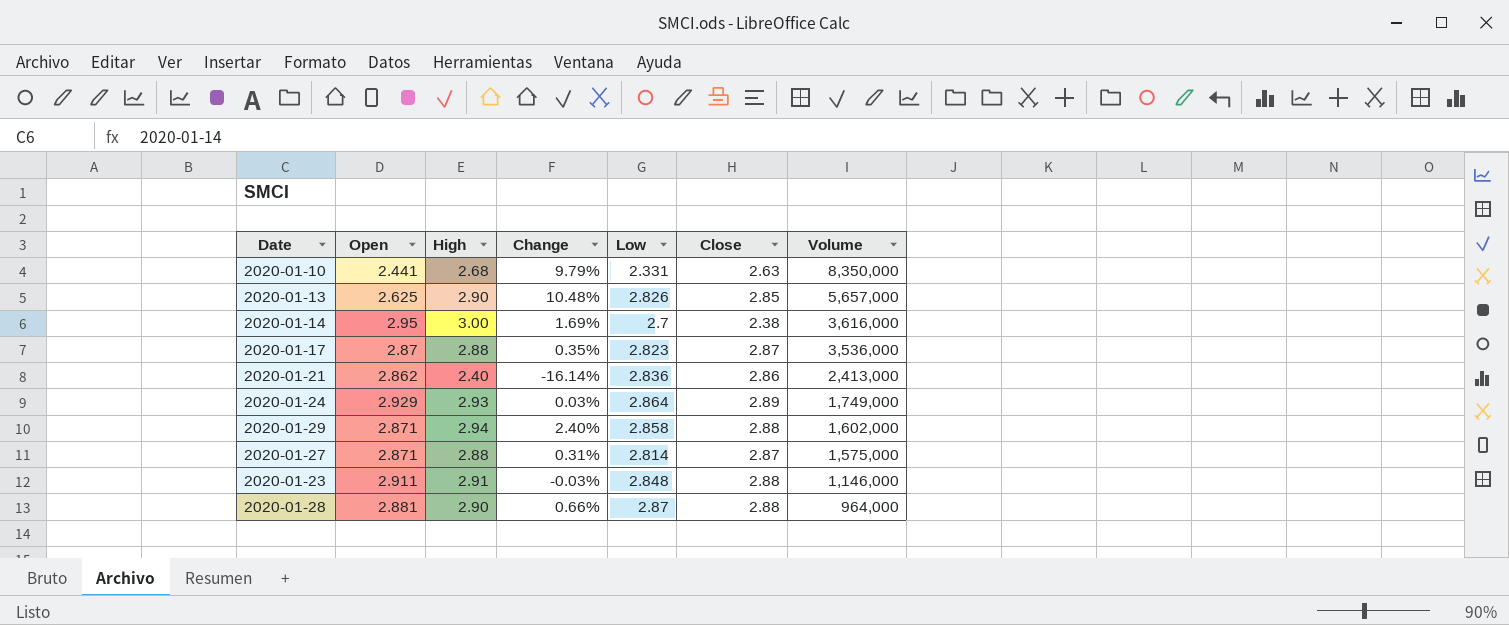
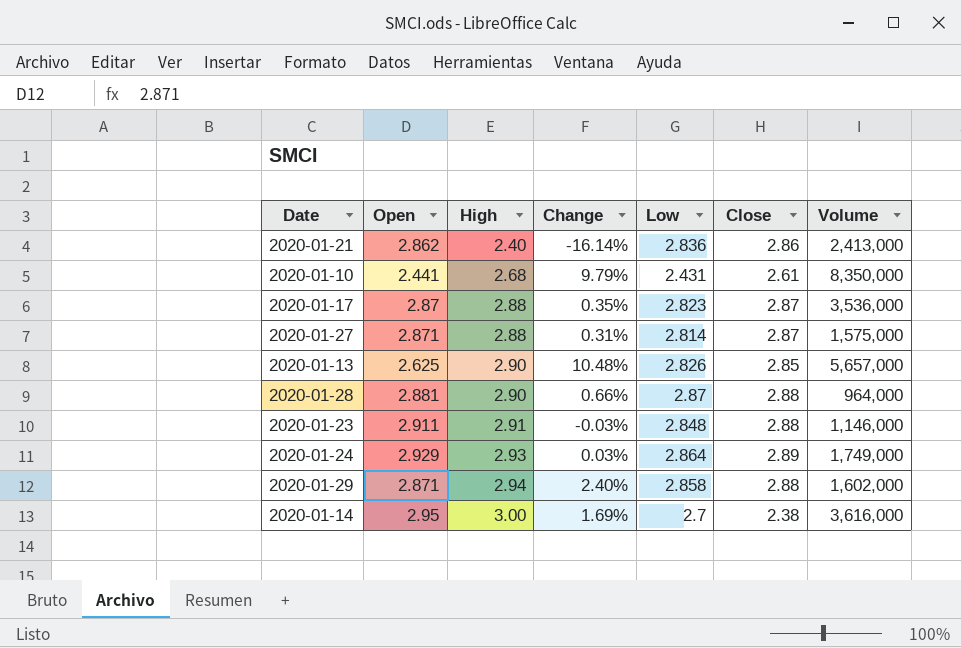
row order: Volume descending -> High ascending
2020-01-10 | Low: 2.331 -> 2.431
2020-01-10 | Close: 2.63 -> 2.61

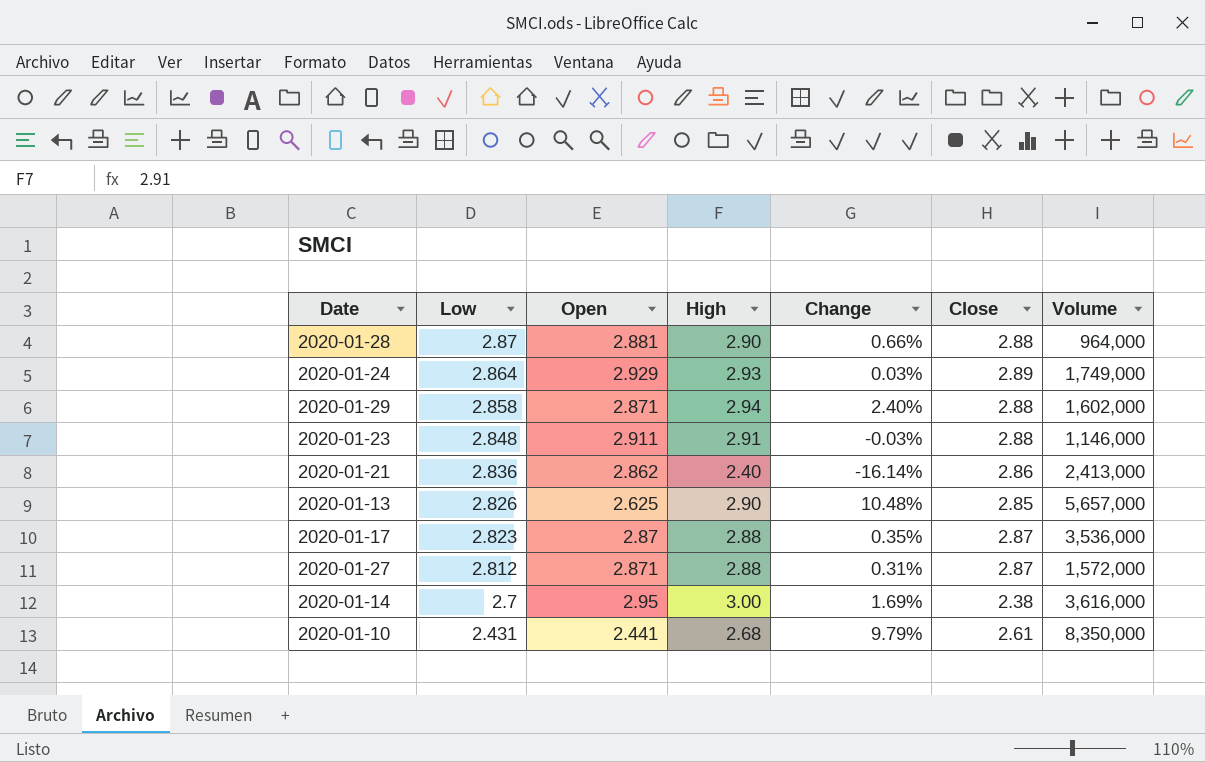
row order: High ascending -> Low descending
column Low | position: 5 -> 2
2020-01-27 | Low: 2.814 -> 2.812
2020-01-27 | Volume: 1,575,000 -> 1,572,000

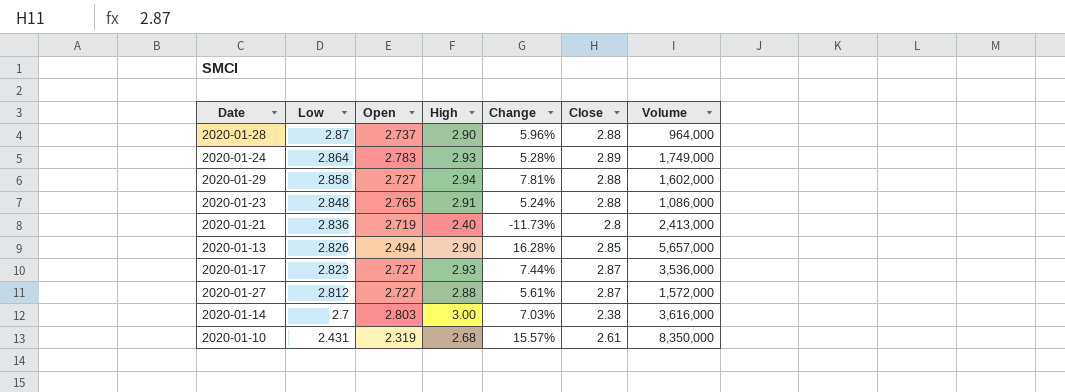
2020-01-28 | Open: 2.881 -> 2.737
2020-01-28 | Change: 0.66% -> 5.96%
2020-01-24 | Open: 2.929 -> 2.783
2020-01-24 | Change: 0.03% -> 5.28%
2020-01-29 | Open: 2.871 -> 2.727
2020-01-29 | Change: 2.40% -> 7.81%
2020-01-23 | Open: 2.911 -> 2.765
2020-01-23 | Change: -0.03% -> 5.24%
2020-01-23 | Volume: 1,146,000 -> 1,086,000
2020-01-21 | Open: 2.862 -> 2.719
2020-01-21 | Change: -16.14% -> -11.73%
2020-01-21 | Close: 2.86 -> 2.8
2020-01-13 | Open: 2.625 -> 2.494
2020-01-13 | Change: 10.48% -> 16.28%
2020-01-17 | Open: 2.87 -> 2.727
2020-01-17 | High: 2.88 -> 2.93
2020-01-17 | Change: 0.35% -> 7.44%
2020-01-27 | Open: 2.871 -> 2.727
2020-01-27 | Change: 0.31% -> 5.61%
2020-01-14 | Open: 2.95 -> 2.803
2020-01-14 | Change: 1.69% -> 7.03%
2020-01-10 | Open: 2.441 -> 2.319
2020-01-10 | Change: 9.79% -> 15.57%

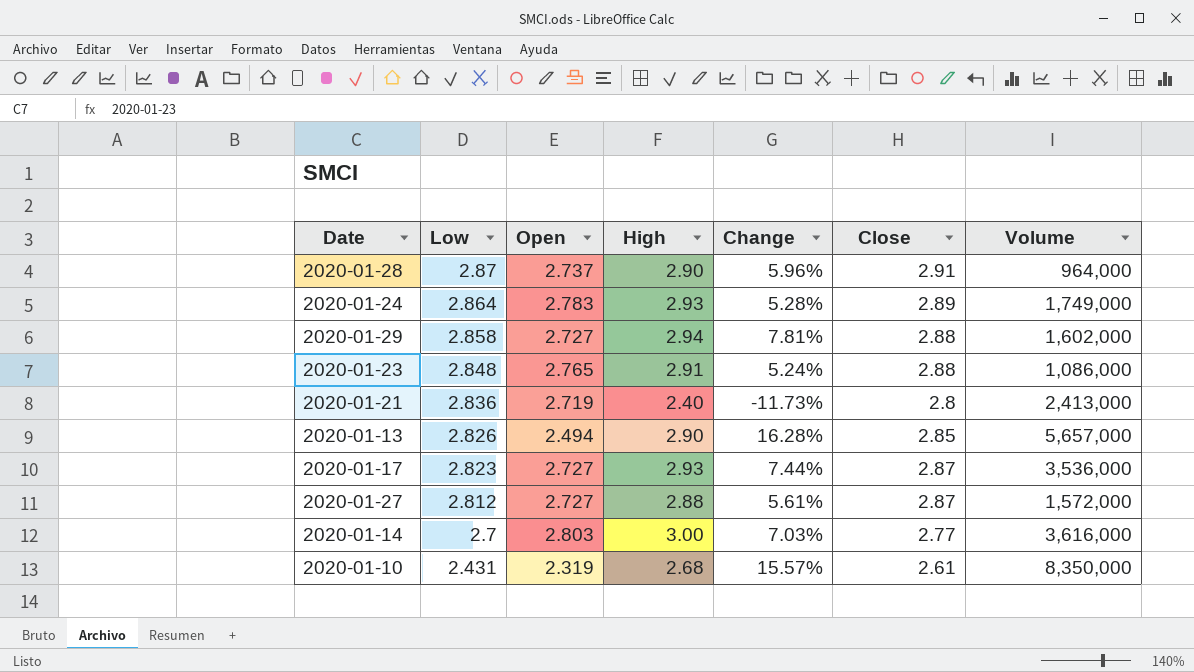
2020-01-28 | Close: 2.88 -> 2.91
2020-01-14 | Close: 2.38 -> 2.77

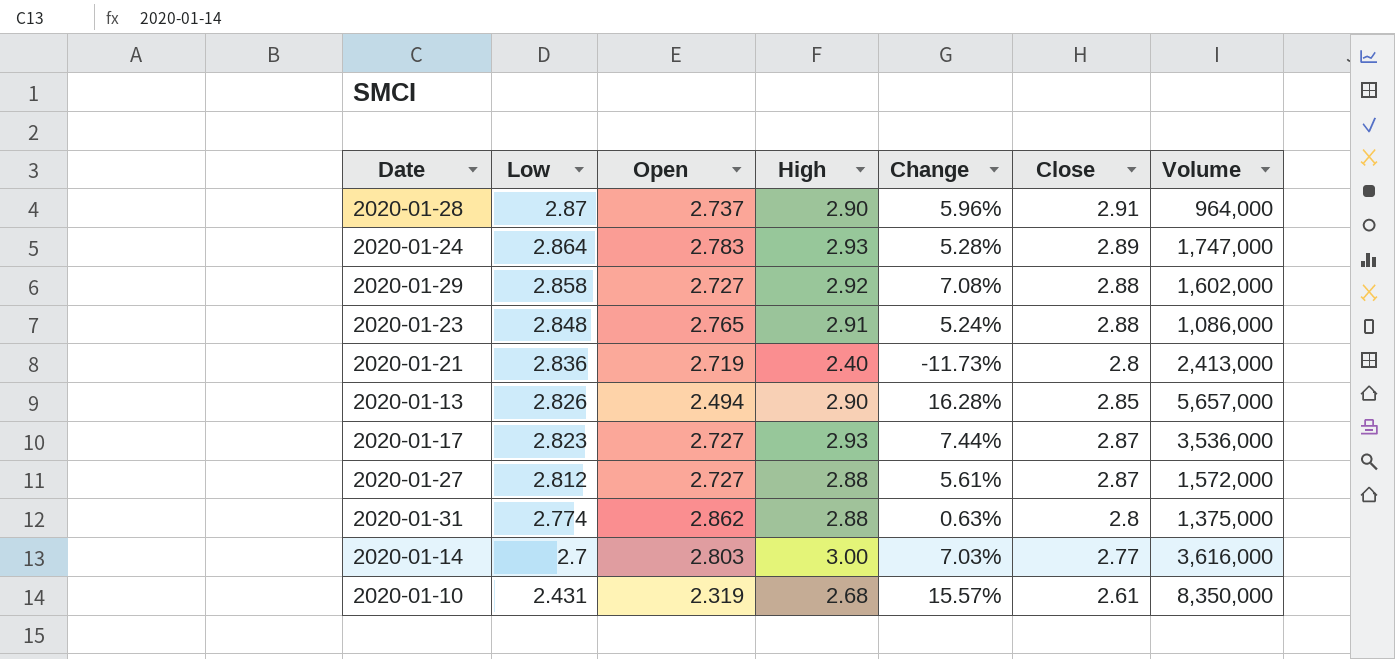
2020-01-24 | Volume: 1,749,000 -> 1,747,000
2020-01-29 | High: 2.94 -> 2.92
2020-01-29 | Change: 7.81% -> 7.08%
row 2020-01-31: none -> 2.774 | 2.862 | 2.88 | 0.63% | 2.8 | 1,375,000

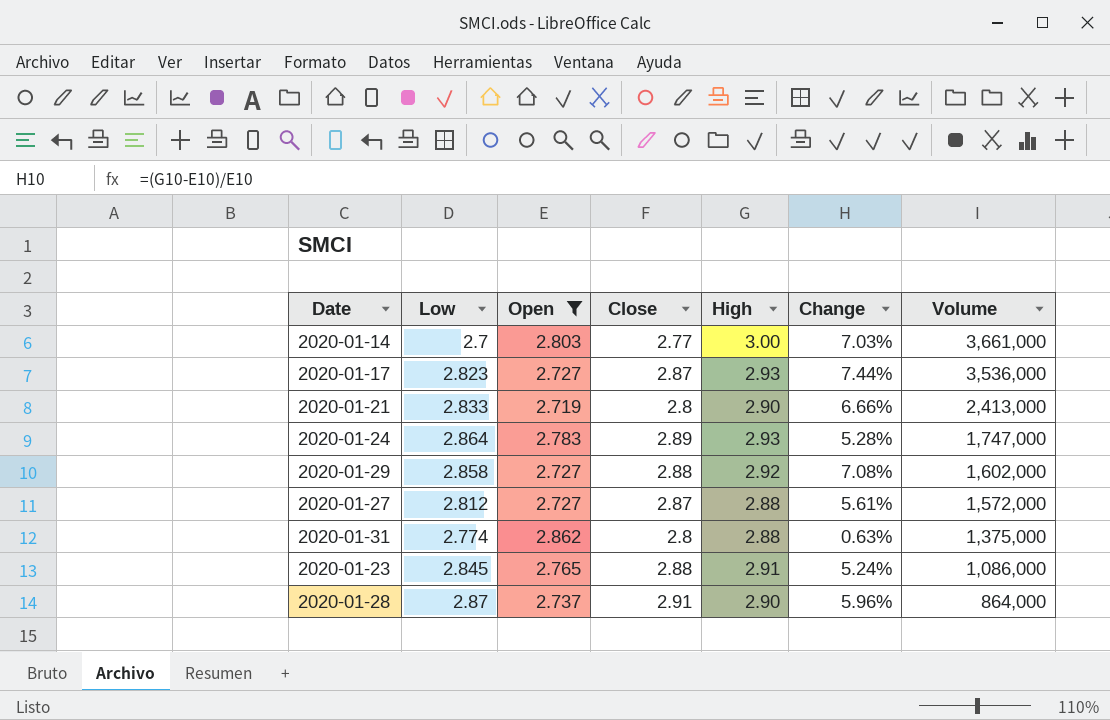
filter: none -> Open >= 2.719
row order: Low descending -> Volume descending
column Close | position: 6 -> 4
2020-01-14 | Volume: 3,616,000 -> 3,661,000
2020-01-21 | Low: 2.836 -> 2.833
2020-01-21 | High: 2.40 -> 2.90
2020-01-21 | Change: -11.73% -> 6.66%
2020-01-23 | Low: 2.848 -> 2.845
2020-01-28 | Volume: 964,000 -> 864,000

